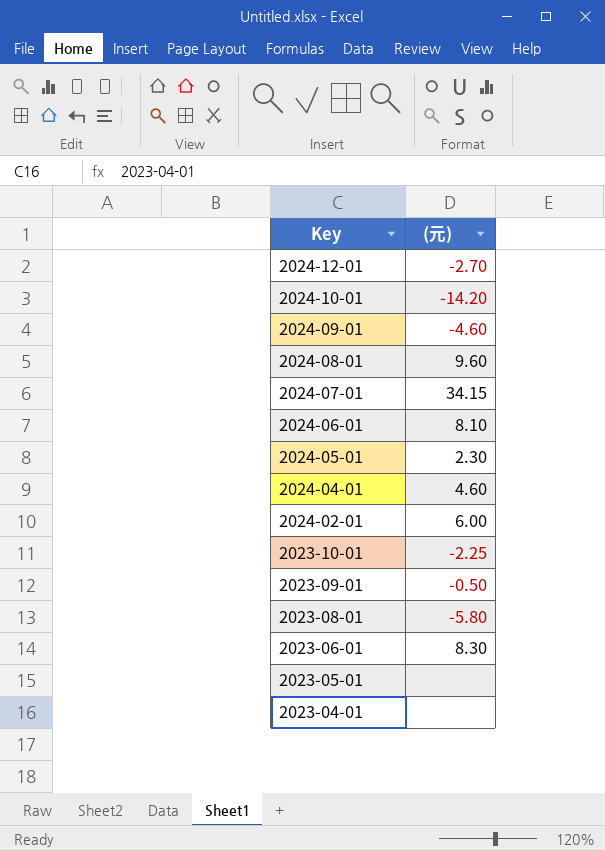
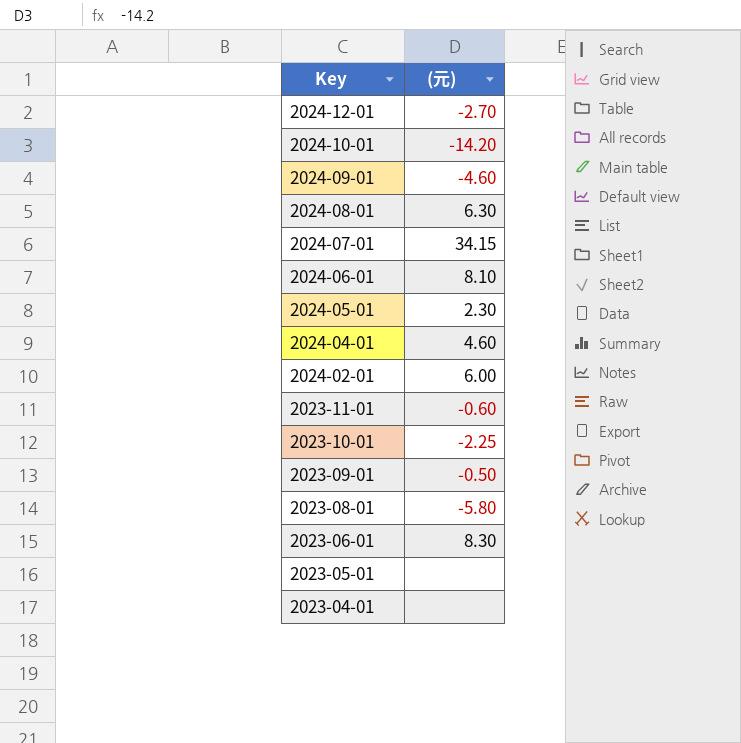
2024-08-01 | (元): 9.60 -> 6.30
row 2023-11-01: none -> -0.60

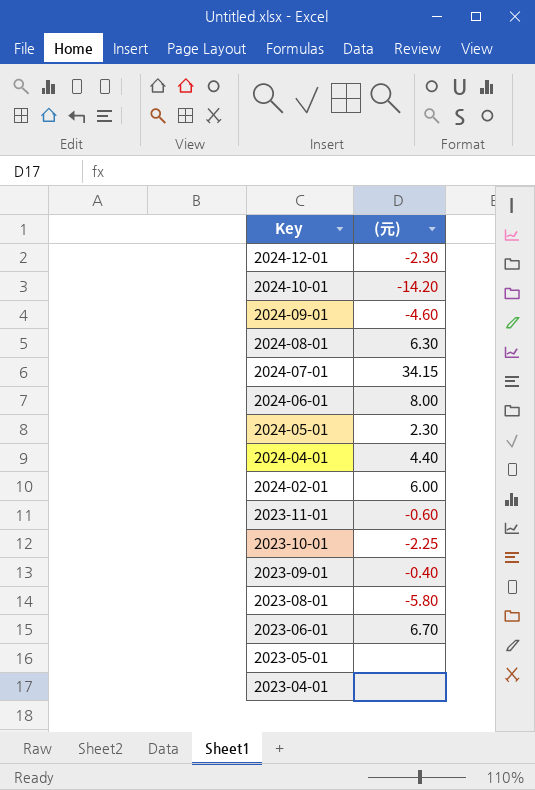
2024-12-01 | (元): -2.70 -> -2.30
2024-06-01 | (元): 8.10 -> 8.00
2024-04-01 | (元): 4.60 -> 4.40
2023-09-01 | (元): -0.50 -> -0.40
2023-06-01 | (元): 8.30 -> 6.70

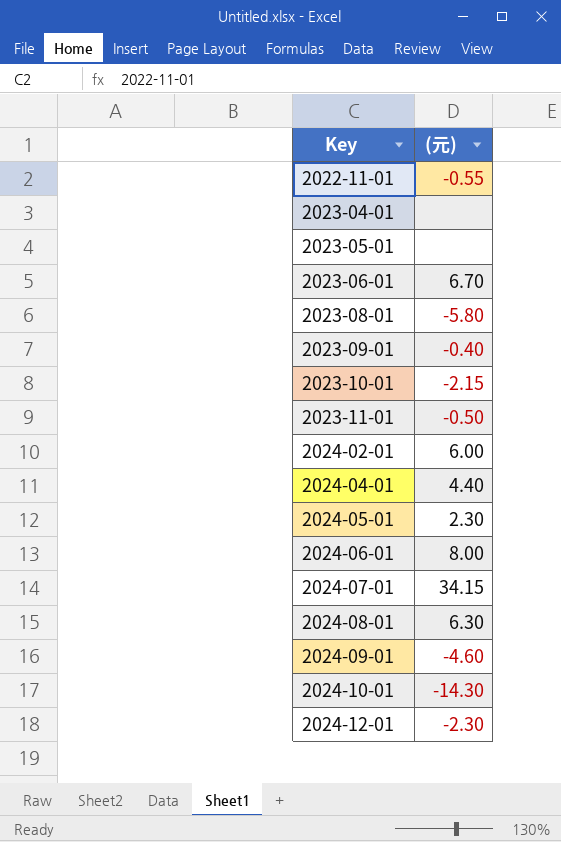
row order: Key descending -> Key ascending
row 2022-11-01: none -> -0.55
2023-10-01 | (元): -2.25 -> -2.15
2023-11-01 | (元): -0.60 -> -0.50
2024-10-01 | (元): -14.20 -> -14.30

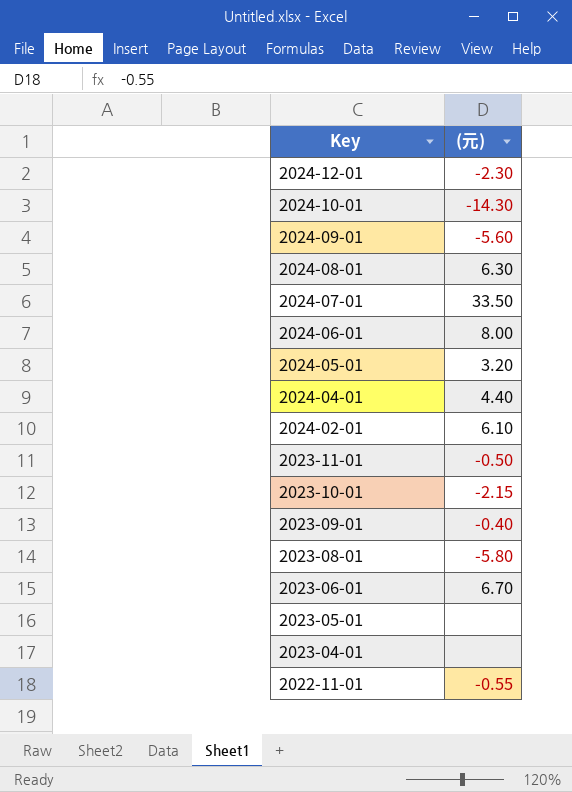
row order: Key ascending -> Key descending
2024-09-01 | (元): -4.60 -> -5.60
2024-07-01 | (元): 34.15 -> 33.50
2024-05-01 | (元): 2.30 -> 3.20
2024-02-01 | (元): 6.00 -> 6.10

